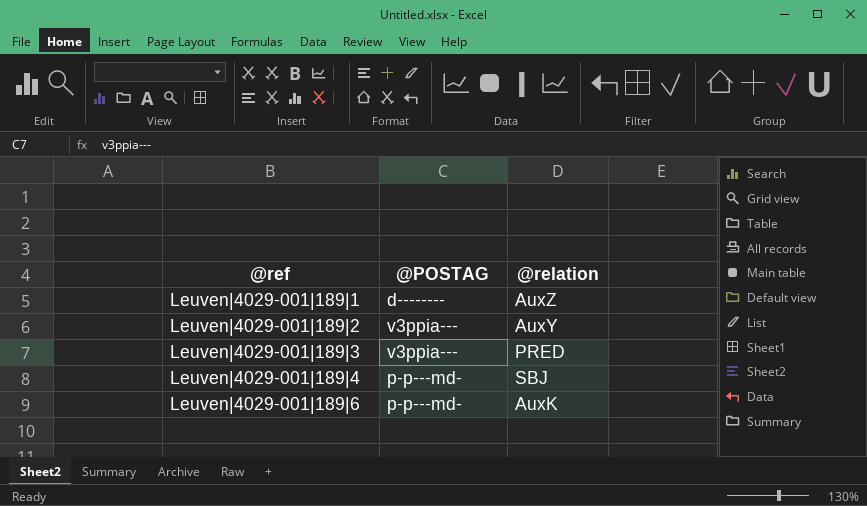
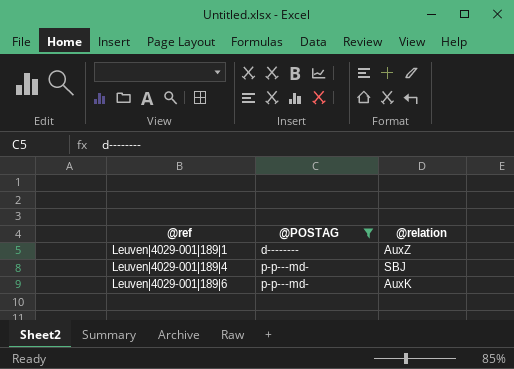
filter: none -> @POSTAG != v3ppia---

